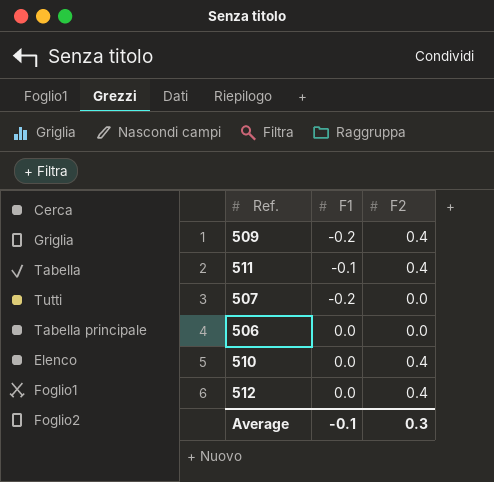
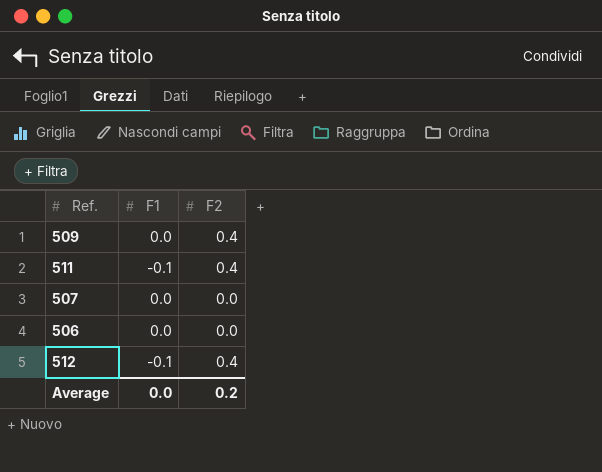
row 510: 0.0 | 0.4 -> none
509 | F1: -0.2 -> 0.0
507 | F1: -0.2 -> 0.0
512 | F1: 0.0 -> -0.1
Average | F1: -0.1 -> 0.0
Average | F2: 0.3 -> 0.2

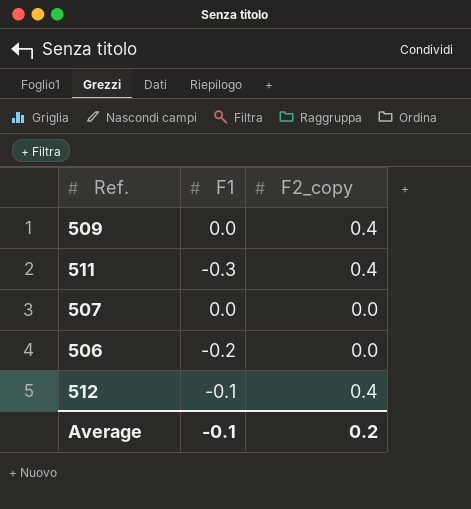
column name: F2 -> F2_copy
511 | F1: -0.1 -> -0.3
506 | F1: 0.0 -> -0.2
Average | F1: 0.0 -> -0.1

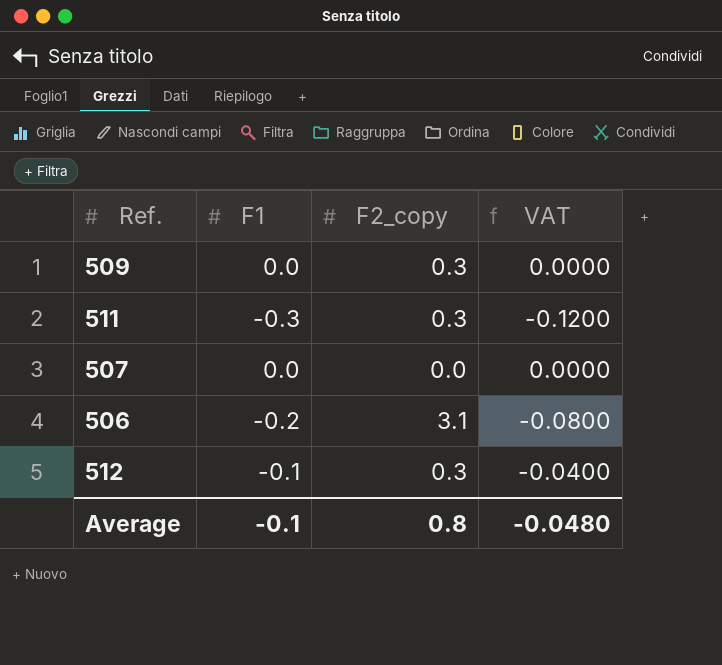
column VAT | formula: none -> [F1] * 0.4
509 | F2_copy: 0.4 -> 0.3
511 | F2_copy: 0.4 -> 0.3
506 | F2_copy: 0.0 -> 3.1
512 | F2_copy: 0.4 -> 0.3
Average | F2_copy: 0.2 -> 0.8

